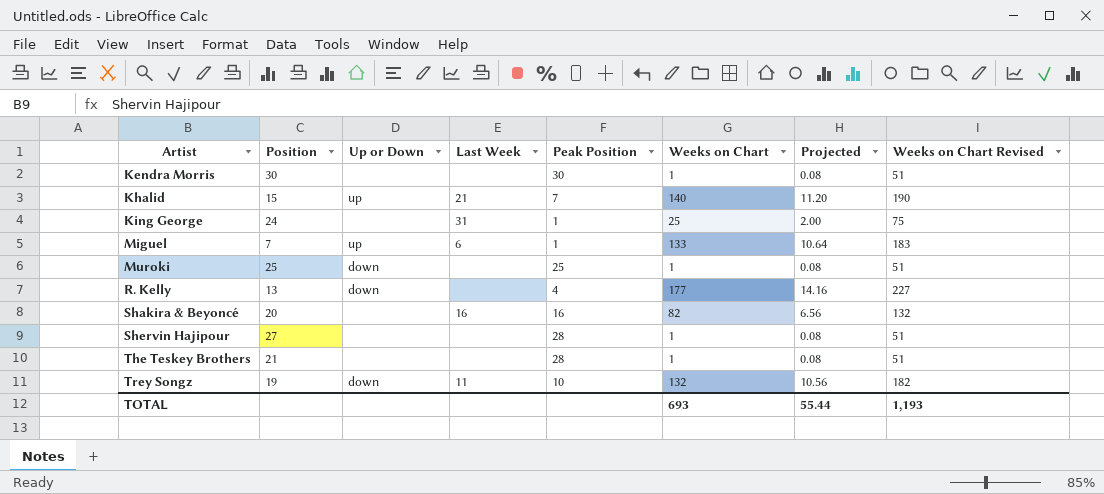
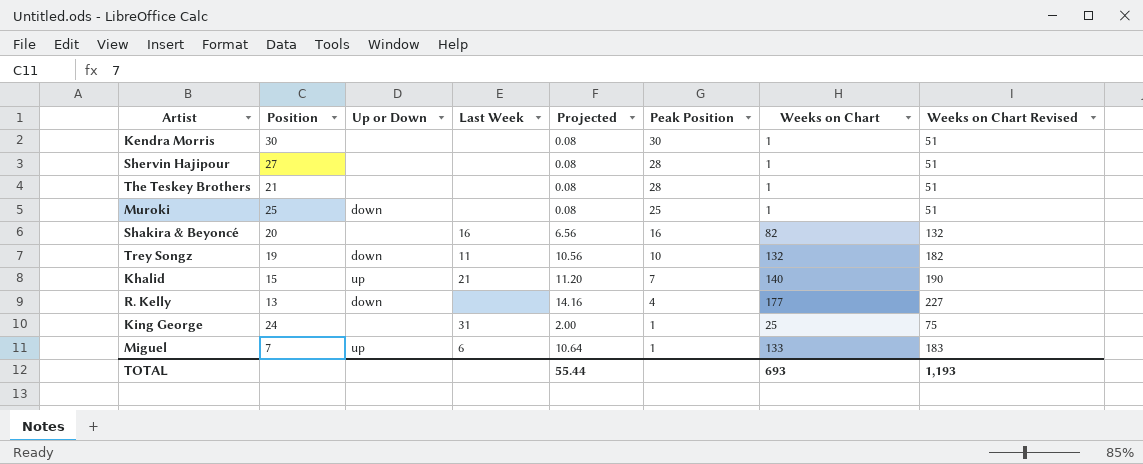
row order: Artist ascending -> Peak Position descending
column Projected | position: 7 -> 5

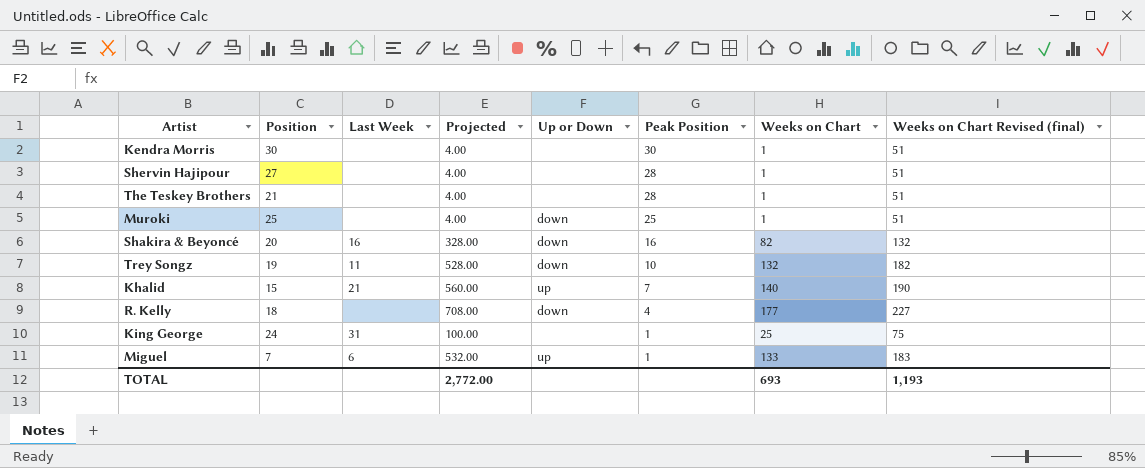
column Projected | formula: [Weeks on Chart] * 0.08 -> [Weeks on Chart] * 4
column Up or Down | position: 3 -> 5
column name: Weeks on Chart Revised -> Weeks on Chart Revised (final)
Shakira & Beyoncé | Up or Down: none -> down
R. Kelly | Position: 13 -> 18
TOTAL | Projected: 55.44 -> 2,772.00

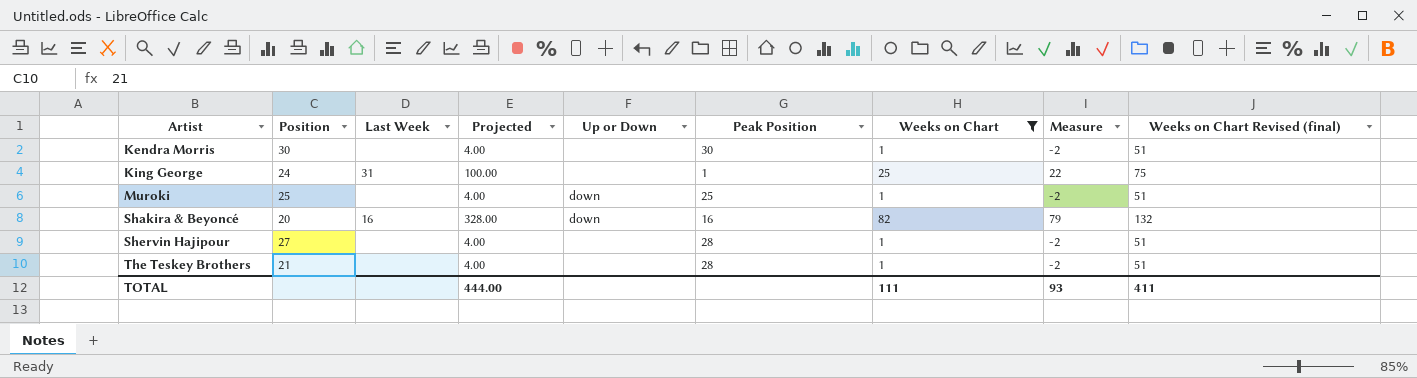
filter: none -> Weeks on Chart <= 82
row order: Peak Position descending -> Artist ascending
column Measure | formula: none -> [Weeks on Chart] - 3
TOTAL | Projected: 2,772.00 -> 444.00
TOTAL | Weeks on Chart: 693 -> 111
TOTAL | Weeks on Chart Revised (final): 1,193 -> 411

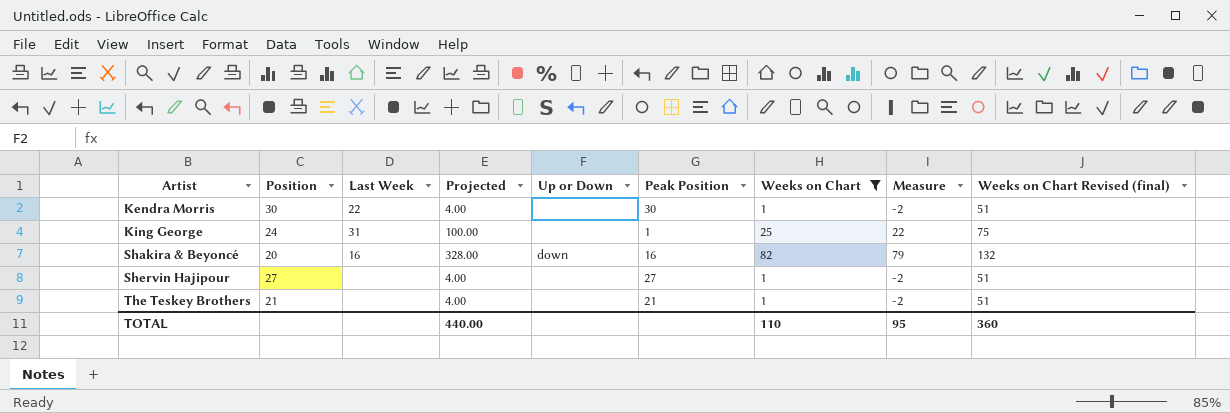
row Muroki: 25 | none | 4.00 | down | 25 | 1 | -2 | 51 -> none
Kendra Morris | Last Week: none -> 22
Shervin Hajipour | Peak Position: 28 -> 27
The Teskey Brothers | Peak Position: 28 -> 21
TOTAL | Projected: 444.00 -> 440.00
TOTAL | Weeks on Chart: 111 -> 110
TOTAL | Measure: 93 -> 95
TOTAL | Weeks on Chart Revised (final): 411 -> 360

